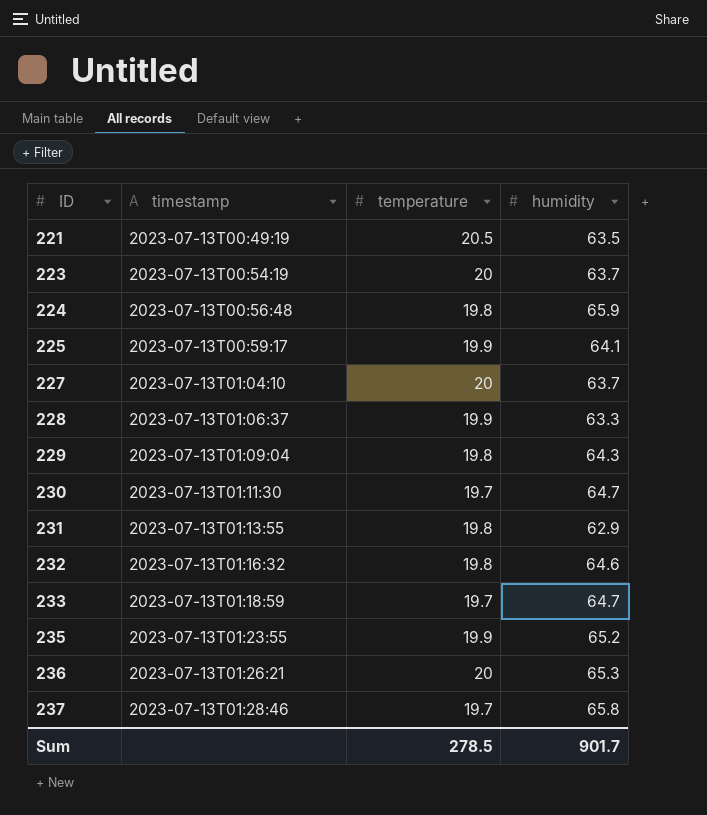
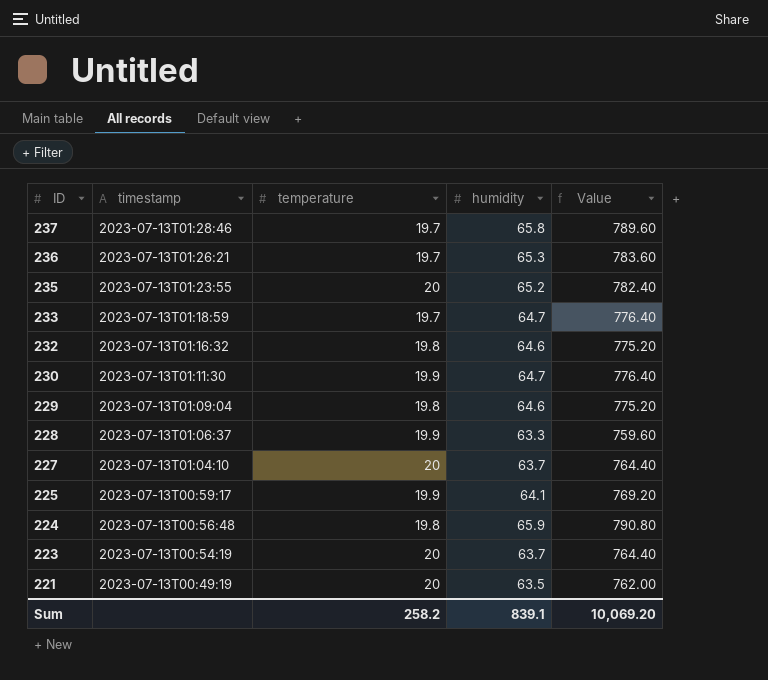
row order: ID ascending -> ID descending
column Value | formula: none -> [humidity] * 12
row 231: 2023-07-13T01:13:55 | 19.8 | 62.9 -> none
236 | temperature: 20 -> 19.7
235 | temperature: 19.9 -> 20
230 | temperature: 19.7 -> 19.9
229 | humidity: 64.3 -> 64.6
221 | temperature: 20.5 -> 20
Sum | temperature: 278.5 -> 258.2
Sum | humidity: 901.7 -> 839.1

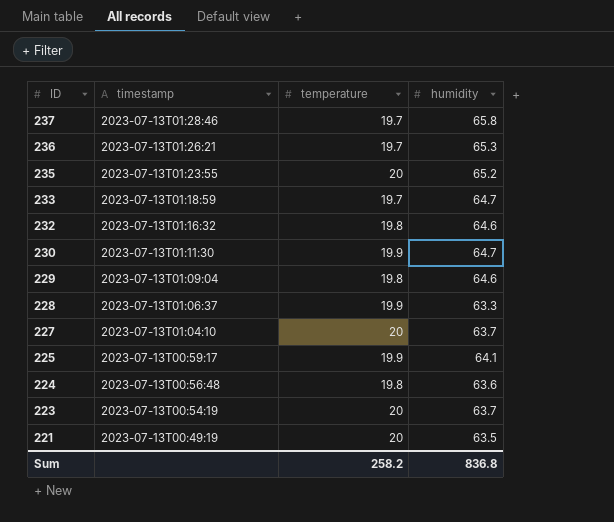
column Value | formula: [humidity] * 12 -> none
224 | humidity: 65.9 -> 63.6
Sum | humidity: 839.1 -> 836.8

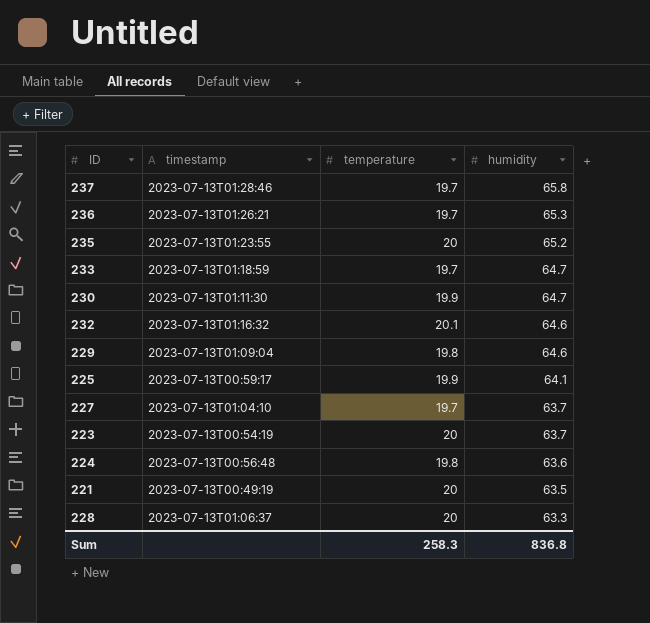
row order: ID descending -> humidity descending
232 | temperature: 19.8 -> 20.1
227 | temperature: 20 -> 19.7
228 | temperature: 19.9 -> 20
Sum | temperature: 258.2 -> 258.3

